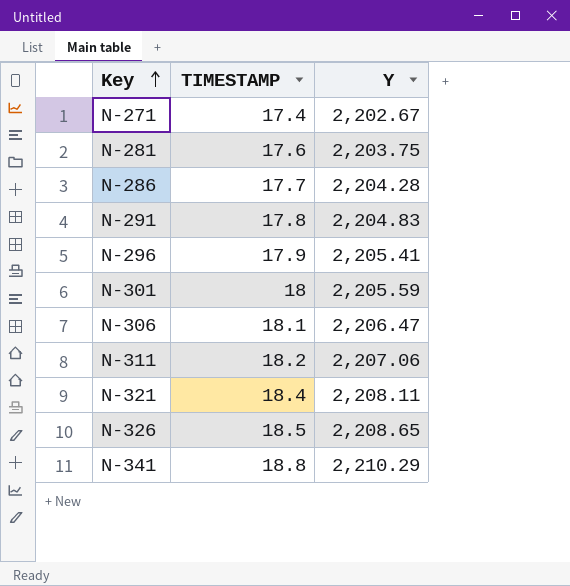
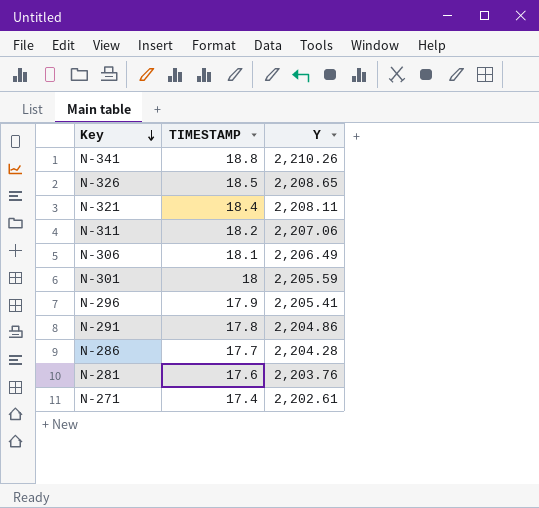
row order: Key ascending -> Key descending
N-341 | Y: 2,210.29 -> 2,210.26
N-306 | Y: 2,206.47 -> 2,206.49
N-291 | Y: 2,204.83 -> 2,204.86
N-281 | Y: 2,203.75 -> 2,203.76
N-271 | Y: 2,202.67 -> 2,202.61

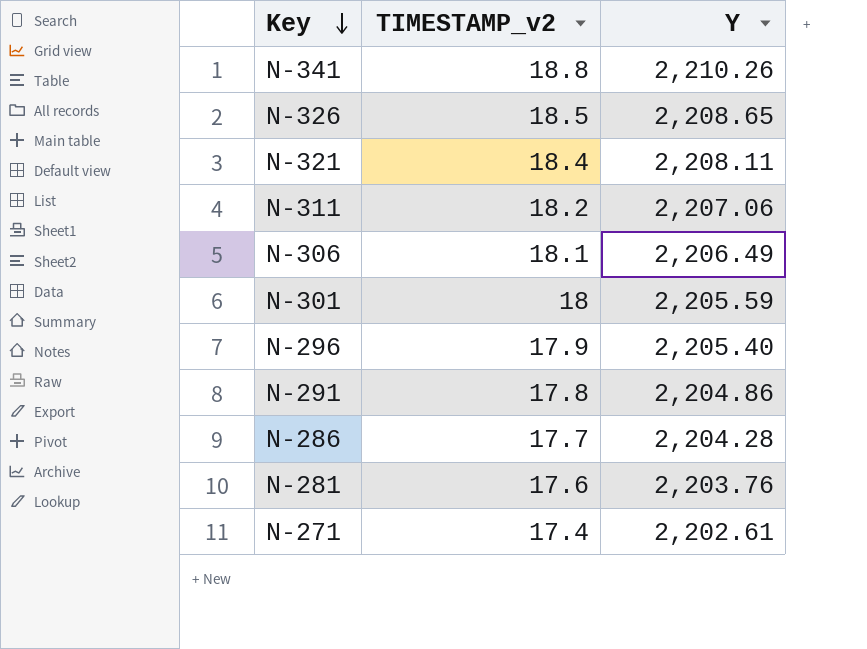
column name: TIMESTAMP -> TIMESTAMP_v2
N-296 | Y: 2,205.41 -> 2,205.40

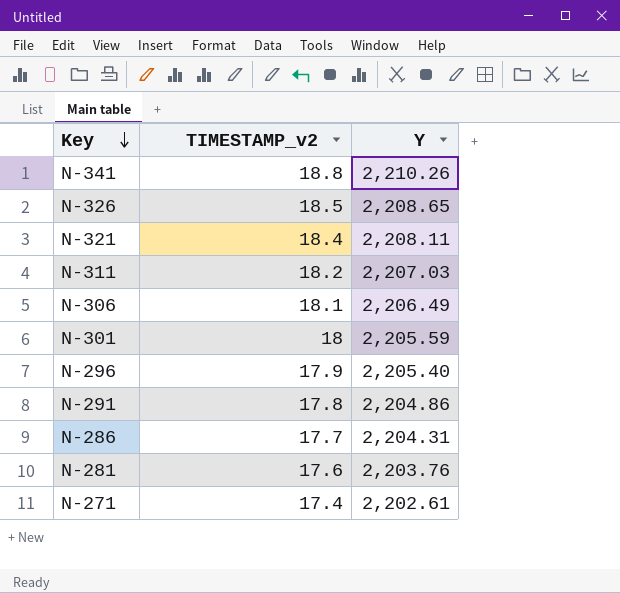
N-311 | Y: 2,207.06 -> 2,207.03
N-286 | Y: 2,204.28 -> 2,204.31

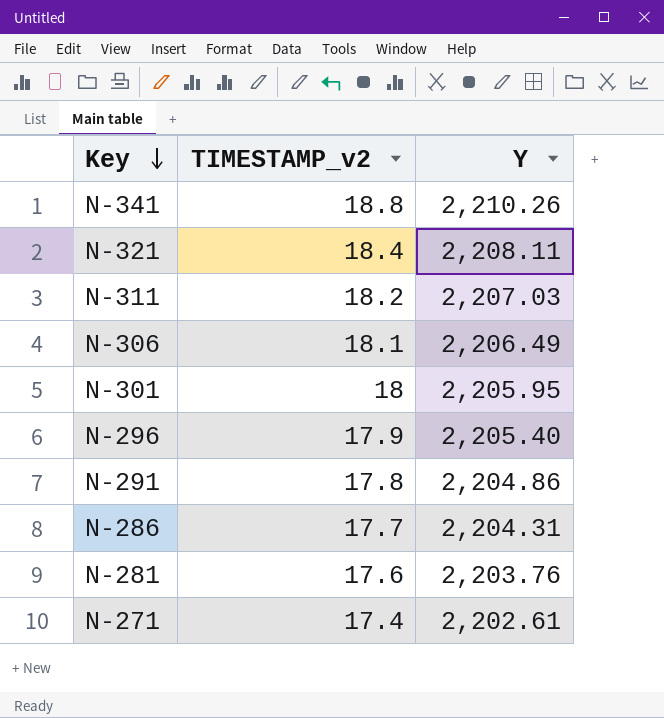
row N-326: 18.5 | 2,208.65 -> none
N-301 | Y: 2,205.59 -> 2,205.95

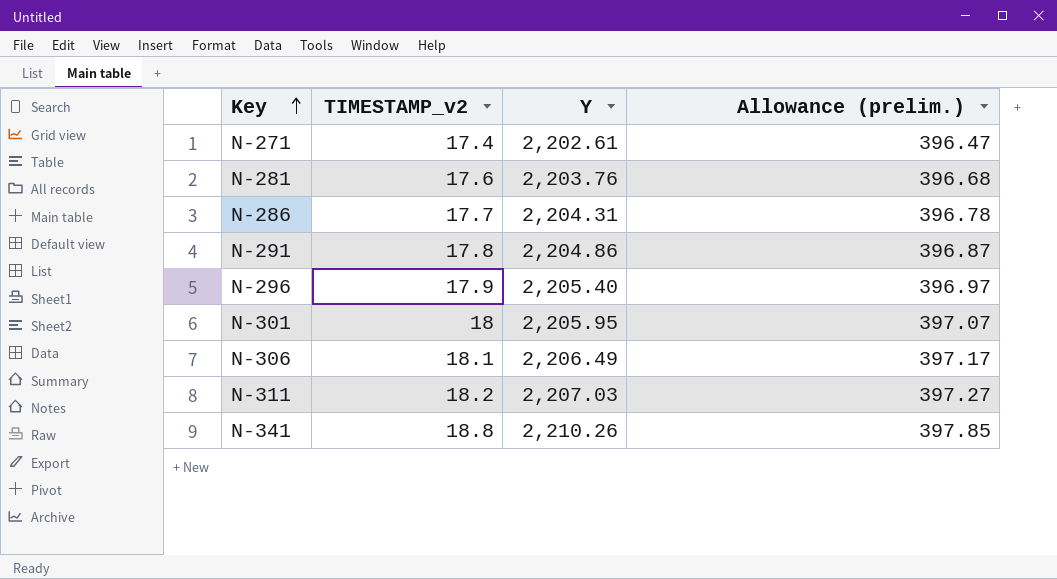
row order: Key descending -> Key ascending
column Allowance (prelim.) | formula: none -> [Y] * 0.18
row N-321: 18.4 | 2,208.11 -> none

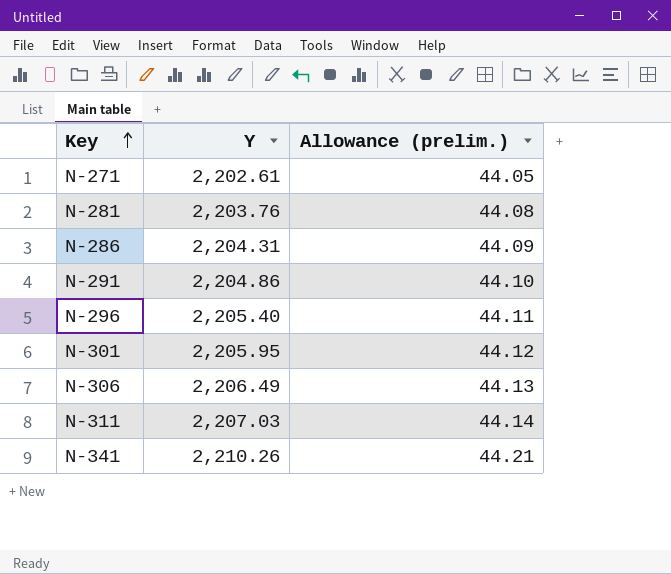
column TIMESTAMP_v2 | position: 2 -> none
column Allowance (prelim.) | formula: [Y] * 0.18 -> [Y] * 0.02

